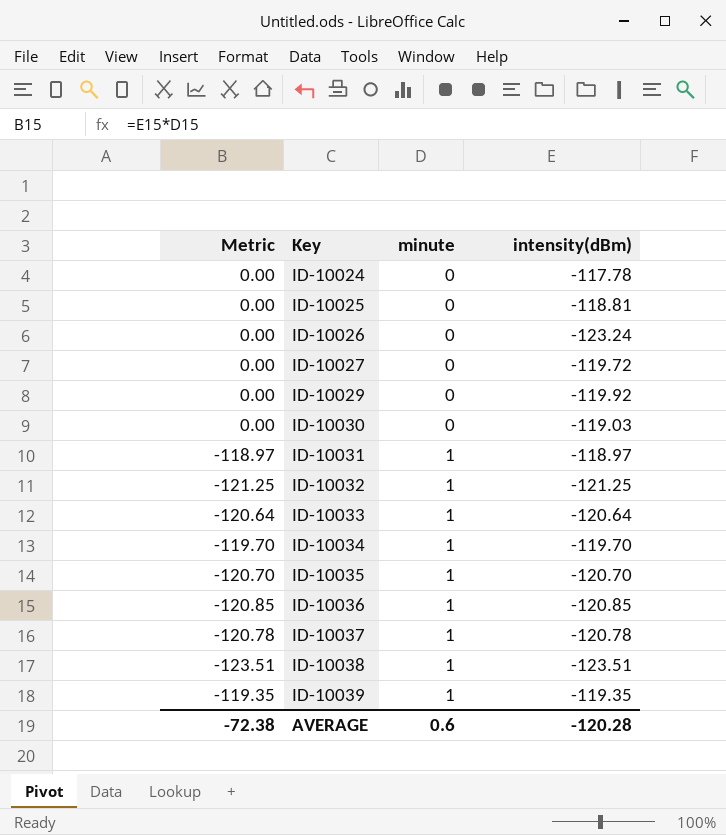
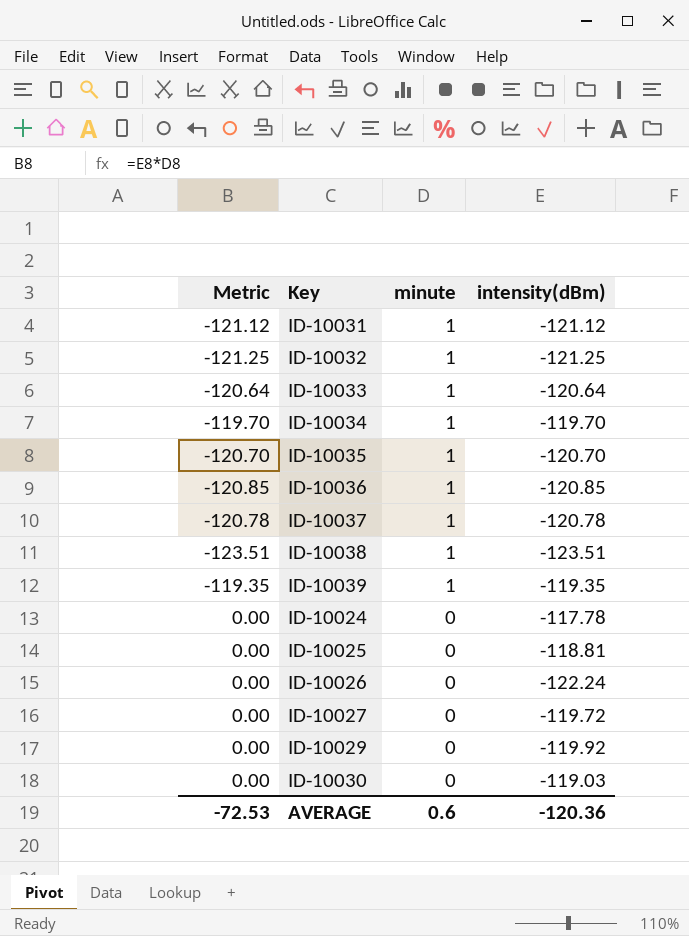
row order: Key ascending -> minute descending
ID-10031 | Metric: -118.97 -> -121.12
ID-10031 | intensity(dBm): -118.97 -> -121.12
ID-10026 | intensity(dBm): -123.24 -> -122.24
AVERAGE | Metric: -72.38 -> -72.53
AVERAGE | intensity(dBm): -120.28 -> -120.36

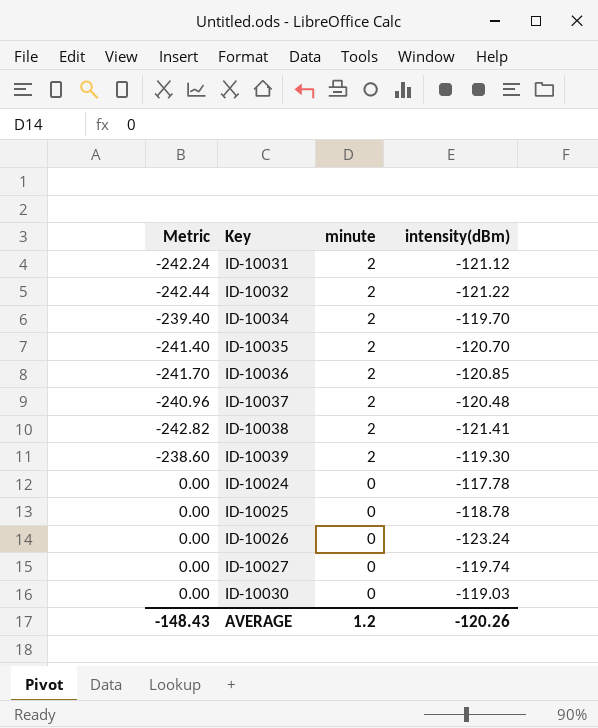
row ID-10033: -120.64 | 1 | -120.64 -> none
row ID-10029: 0.00 | 0 | -119.92 -> none
ID-10031 | Metric: -121.12 -> -242.24
ID-10031 | minute: 1 -> 2
ID-10032 | Metric: -121.25 -> -242.44
ID-10032 | minute: 1 -> 2
ID-10032 | intensity(dBm): -121.25 -> -121.22
ID-10034 | Metric: -119.70 -> -239.40
ID-10034 | minute: 1 -> 2
ID-10035 | Metric: -120.70 -> -241.40
ID-10035 | minute: 1 -> 2
ID-10036 | Metric: -120.85 -> -241.70
ID-10036 | minute: 1 -> 2
ID-10037 | Metric: -120.78 -> -240.96
ID-10037 | minute: 1 -> 2
ID-10037 | intensity(dBm): -120.78 -> -120.48
ID-10038 | Metric: -123.51 -> -242.82
ID-10038 | minute: 1 -> 2
ID-10038 | intensity(dBm): -123.51 -> -121.41
ID-10039 | Metric: -119.35 -> -238.60
ID-10039 | minute: 1 -> 2
ID-10039 | intensity(dBm): -119.35 -> -119.30
ID-10025 | intensity(dBm): -118.81 -> -118.78
ID-10026 | intensity(dBm): -122.24 -> -123.24
ID-10027 | intensity(dBm): -119.72 -> -119.74
AVERAGE | Metric: -72.53 -> -148.43
AVERAGE | minute: 0.6 -> 1.2
AVERAGE | intensity(dBm): -120.36 -> -120.26

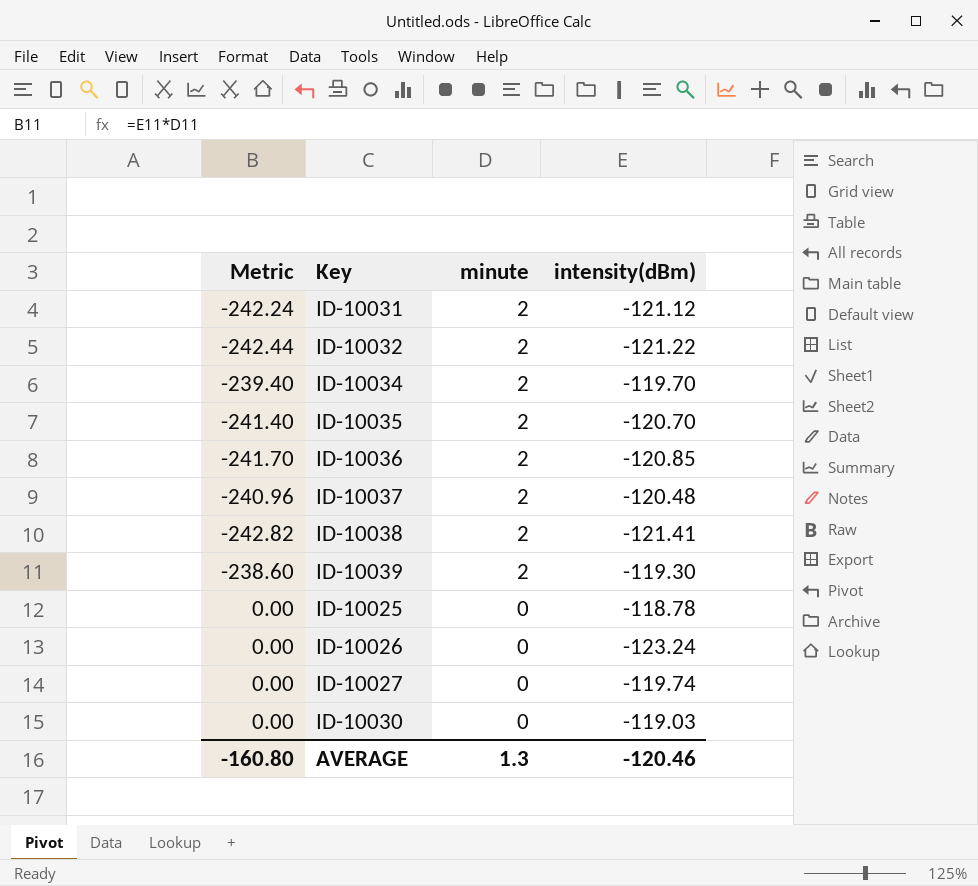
row ID-10024: 0.00 | 0 | -117.78 -> none
AVERAGE | Metric: -148.43 -> -160.80
AVERAGE | minute: 1.2 -> 1.3
AVERAGE | intensity(dBm): -120.26 -> -120.46

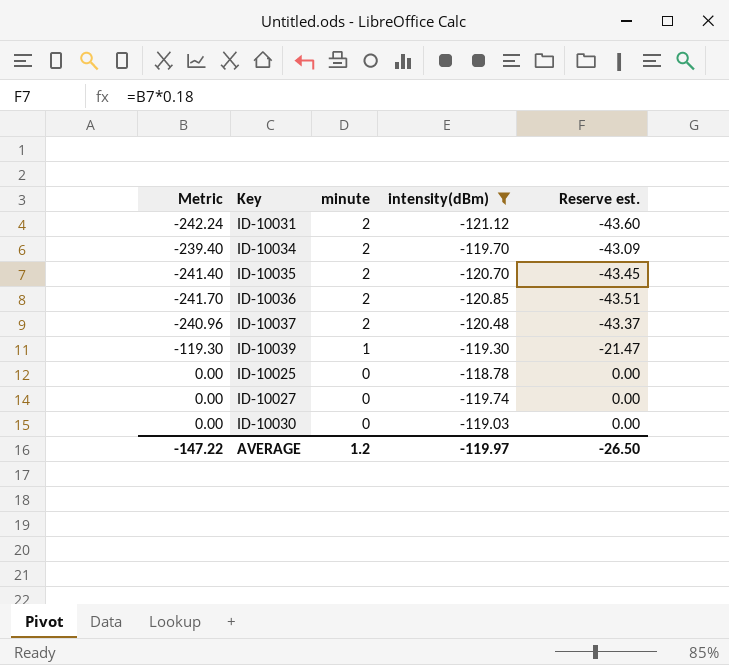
filter: none -> intensity(dBm) >= -121.12
column Reserve est. | formula: none -> [Metric] * 0.18
ID-10039 | Metric: -238.60 -> -119.30
ID-10039 | minute: 2 -> 1
AVERAGE | Metric: -160.80 -> -147.22
AVERAGE | minute: 1.3 -> 1.2
AVERAGE | intensity(dBm): -120.46 -> -119.97

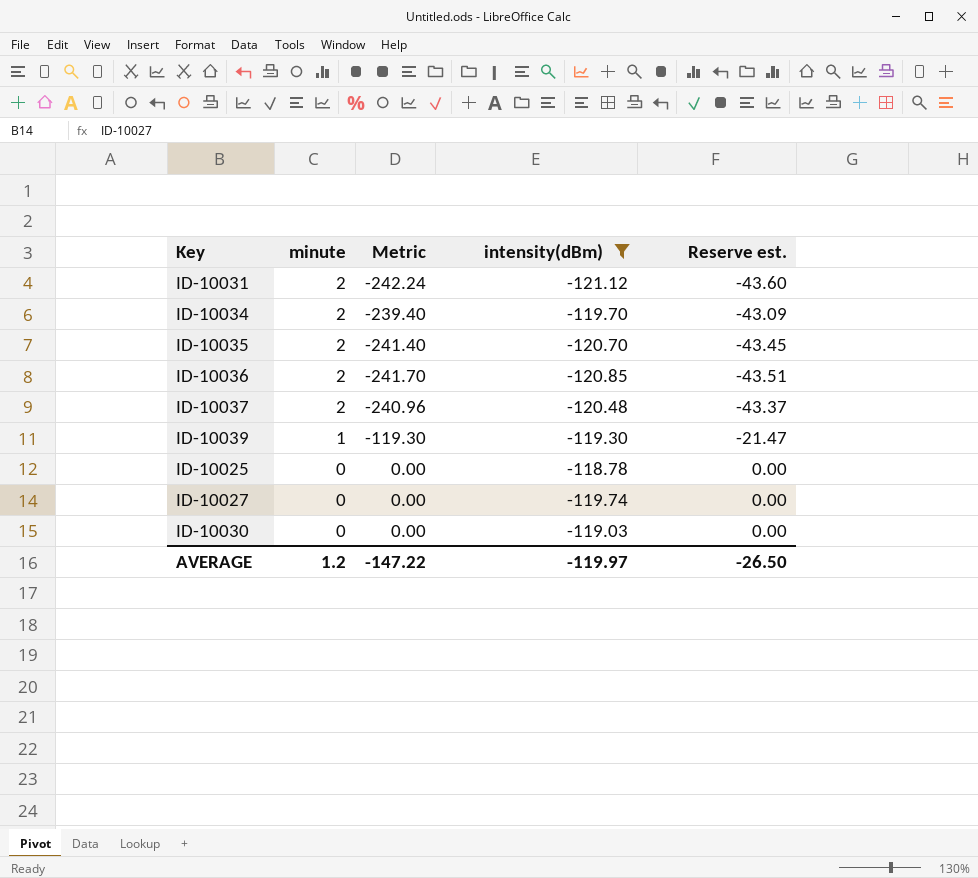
column Metric | position: 1 -> 3

